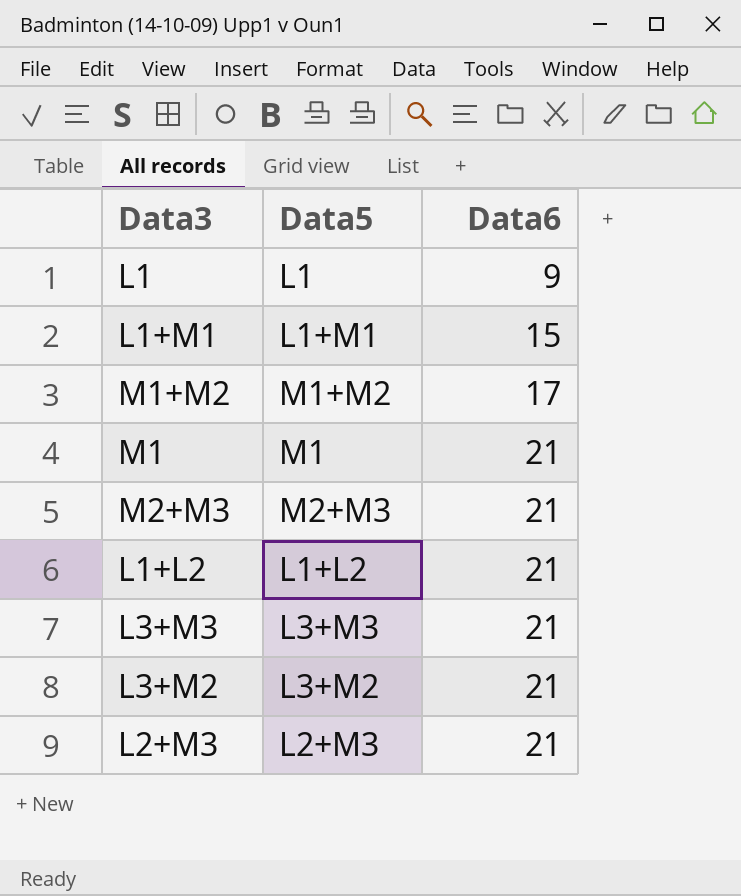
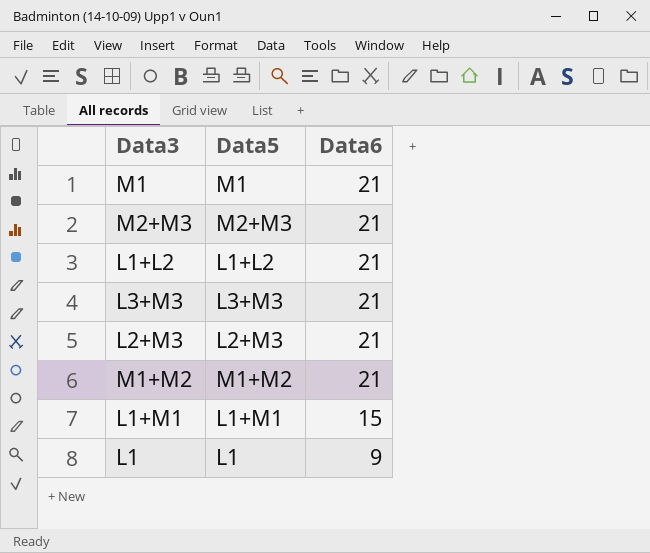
row order: Data6 ascending -> Data6 descending
row L3+M2: L3+M2 | 21 -> none
M1+M2 | Data6: 17 -> 21

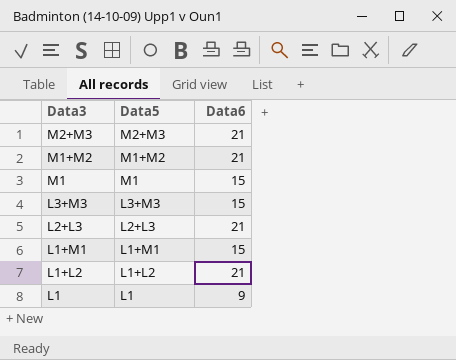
row order: Data6 descending -> Data3 descending
row L2+M3: L2+M3 | 21 -> none
M1 | Data6: 21 -> 15
L3+M3 | Data6: 21 -> 15
row L2+L3: none -> L2+L3 | 21

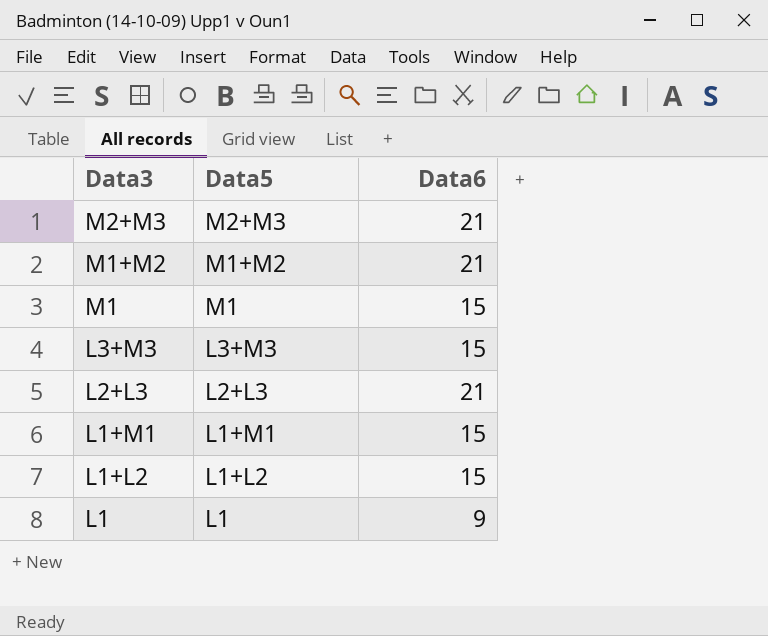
L1+L2 | Data6: 21 -> 15

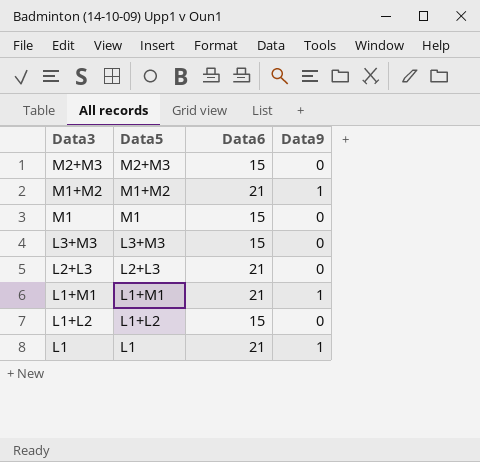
column Data9 | position: none -> 4
M2+M3 | Data6: 21 -> 15
L1+M1 | Data6: 15 -> 21
L1 | Data6: 9 -> 21

